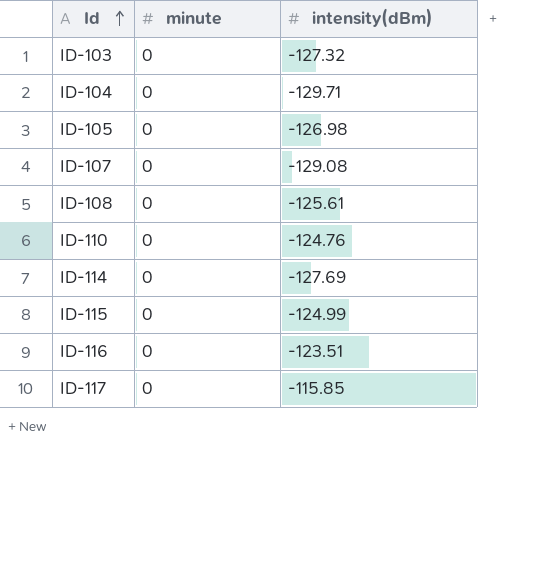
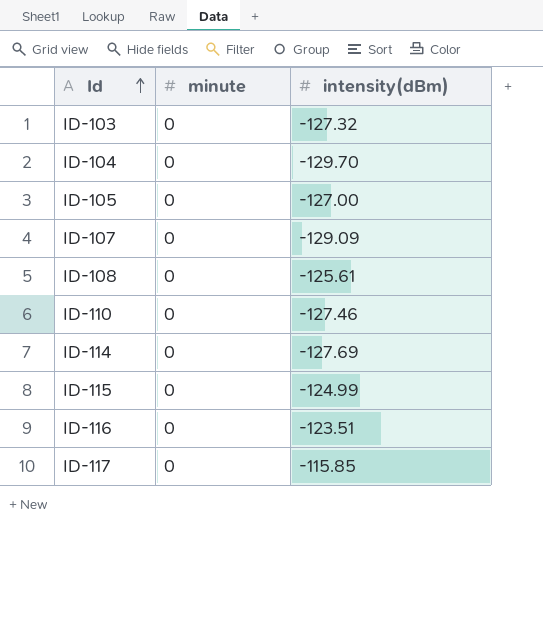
ID-104 | intensity(dBm): -129.71 -> -129.70
ID-105 | intensity(dBm): -126.98 -> -127.00
ID-107 | intensity(dBm): -129.08 -> -129.09
ID-110 | intensity(dBm): -124.76 -> -127.46

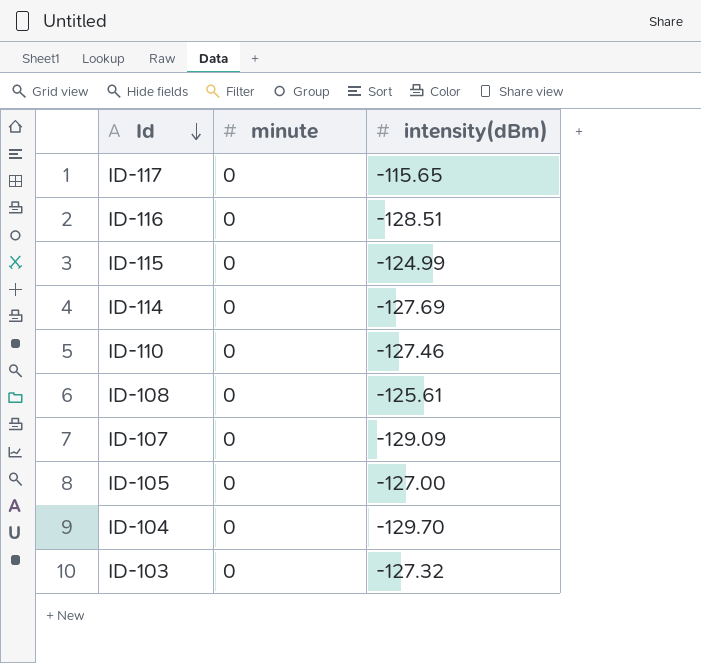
row order: Id ascending -> Id descending
ID-117 | intensity(dBm): -115.85 -> -115.65
ID-116 | intensity(dBm): -123.51 -> -128.51

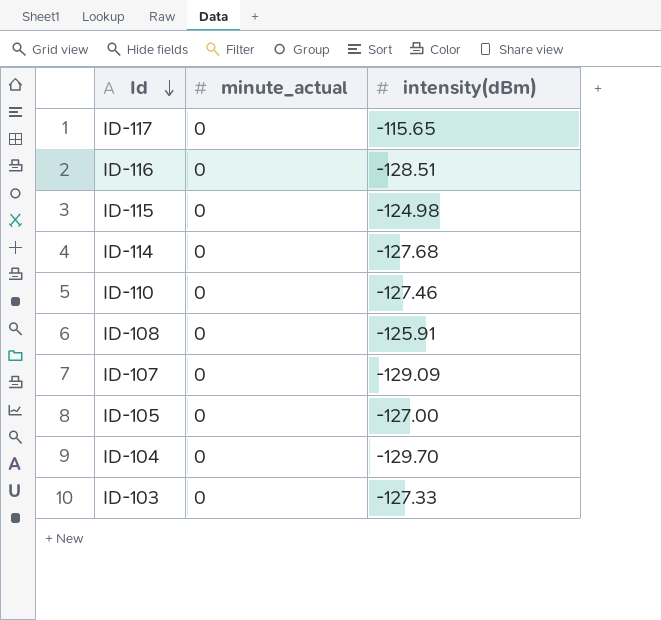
column name: minute -> minute_actual
ID-115 | intensity(dBm): -124.99 -> -124.98
ID-114 | intensity(dBm): -127.69 -> -127.68
ID-108 | intensity(dBm): -125.61 -> -125.91
ID-103 | intensity(dBm): -127.32 -> -127.33

